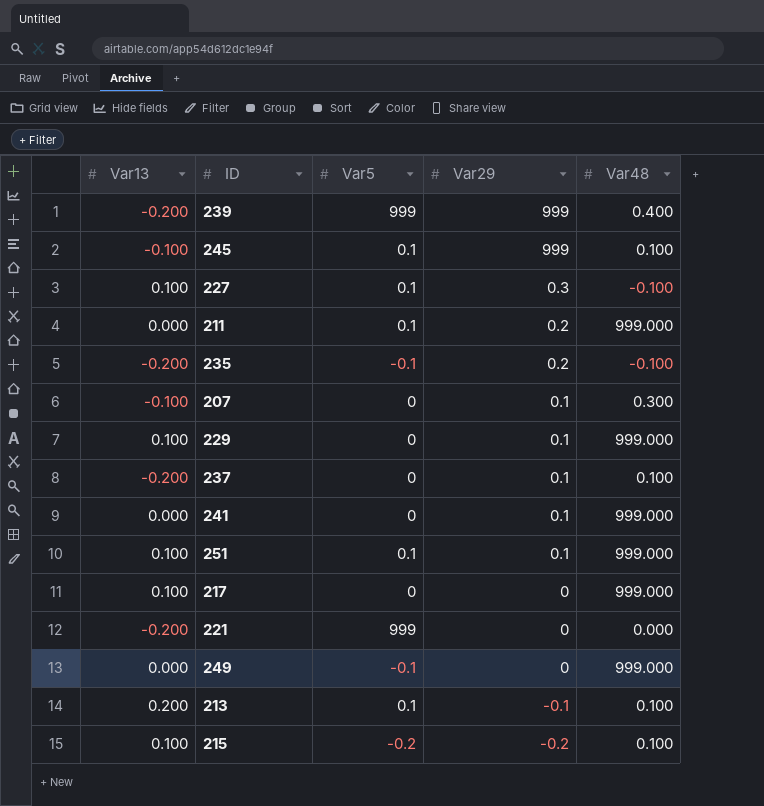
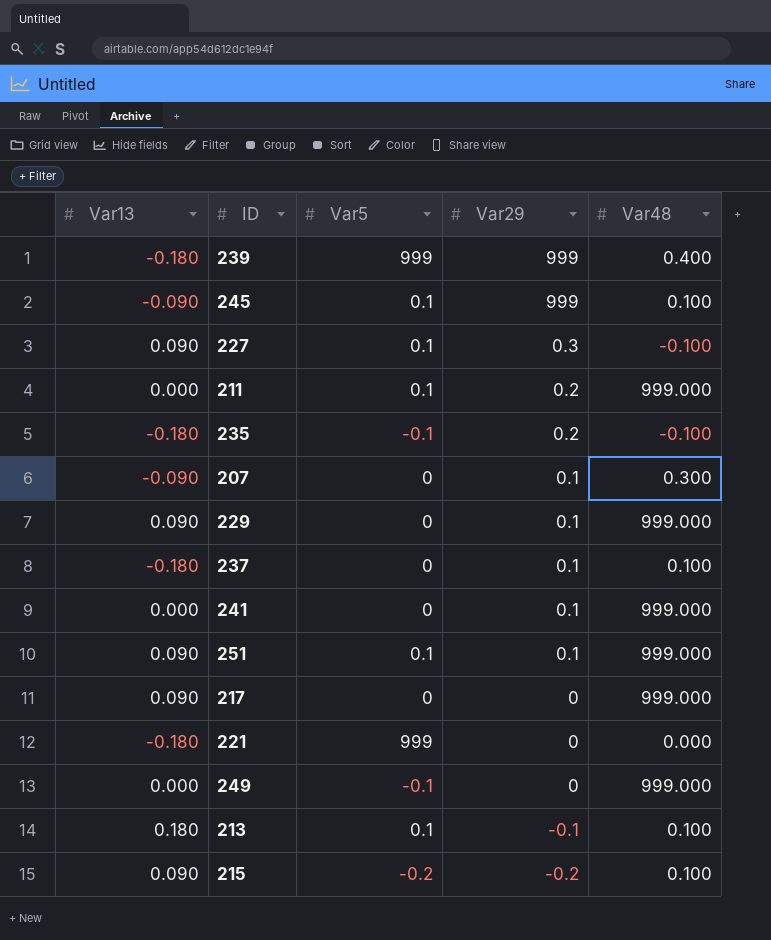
239 | Var13: -0.200 -> -0.180
245 | Var13: -0.100 -> -0.090
227 | Var13: 0.100 -> 0.090
235 | Var13: -0.200 -> -0.180
207 | Var13: -0.100 -> -0.090
229 | Var13: 0.100 -> 0.090
237 | Var13: -0.200 -> -0.180
251 | Var13: 0.100 -> 0.090
217 | Var13: 0.100 -> 0.090
221 | Var13: -0.200 -> -0.180
213 | Var13: 0.200 -> 0.180
215 | Var13: 0.100 -> 0.090

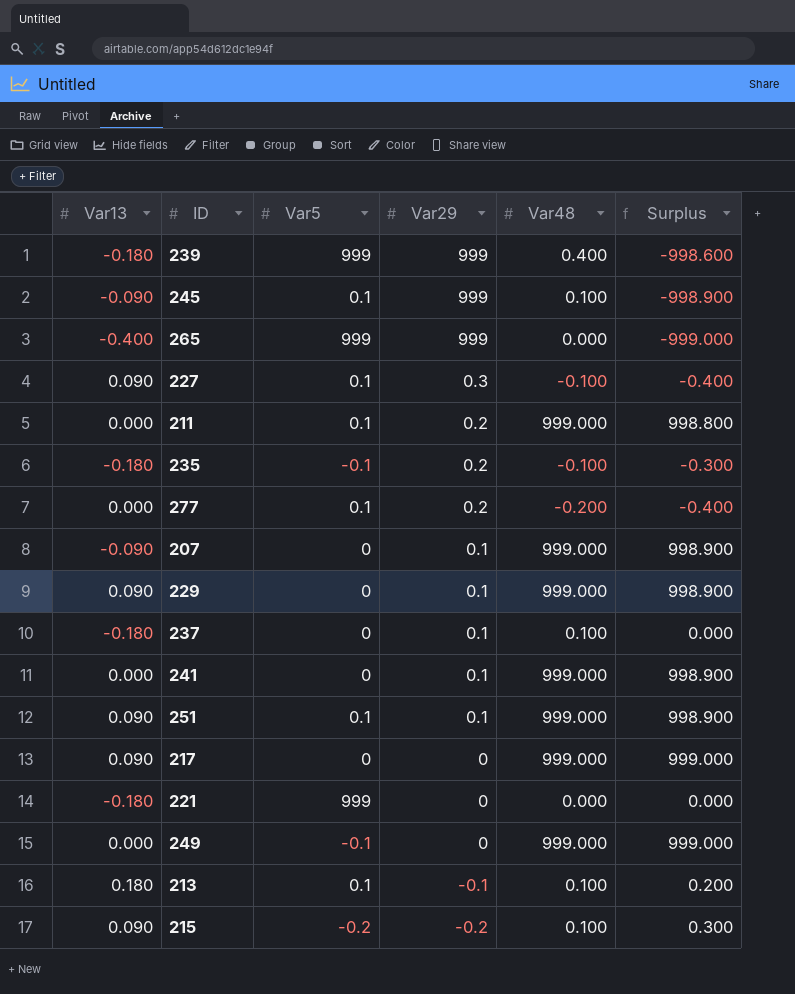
column Surplus | formula: none -> [Var48] - [Var29]
row 265: none -> -0.400 | 999 | 999 | 0.000 | -999.000
row 277: none -> 0.000 | 0.1 | 0.2 | -0.200 | -0.400
207 | Var48: 0.300 -> 999.000

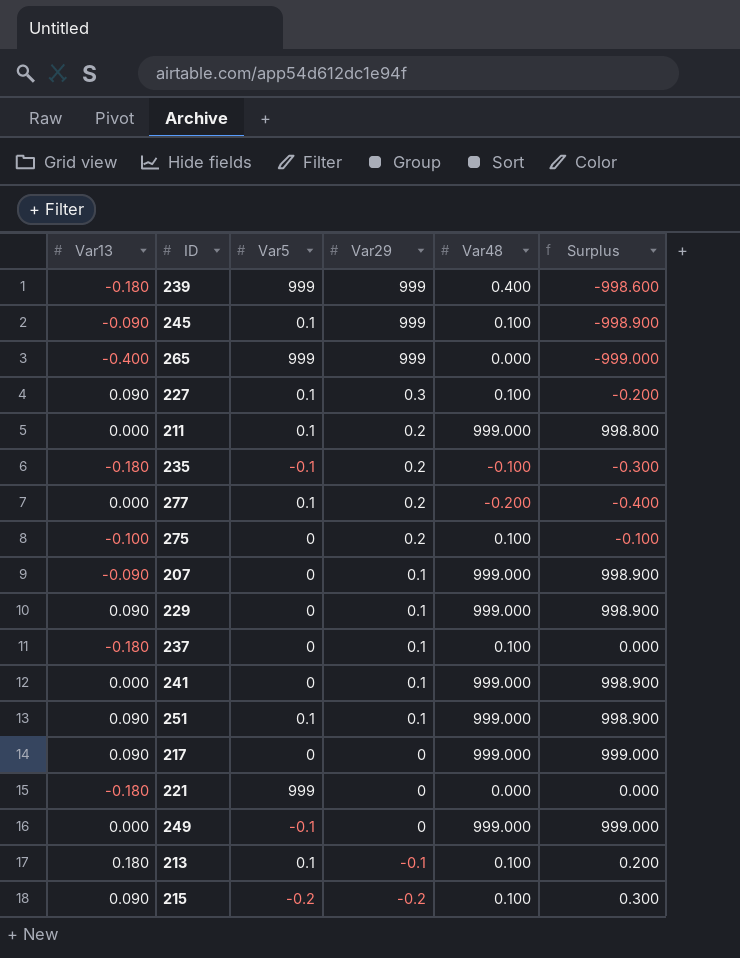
227 | Var48: -0.100 -> 0.100
227 | Surplus: -0.400 -> -0.200
row 275: none -> -0.100 | 0 | 0.2 | 0.100 | -0.100

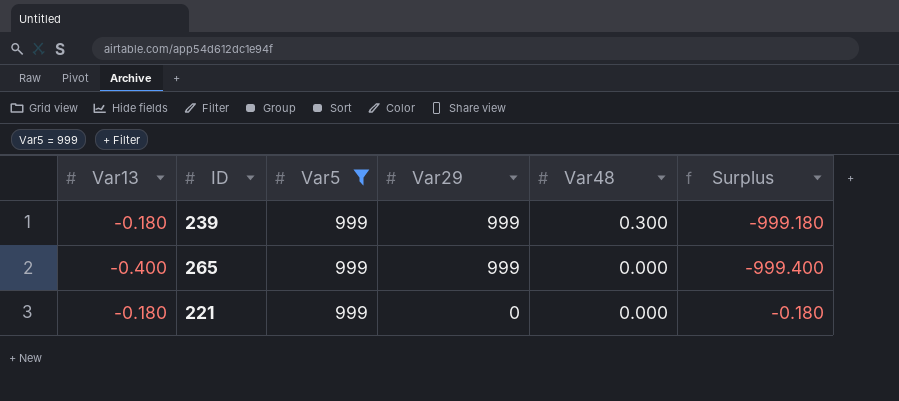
filter: none -> Var5 = 999
column Surplus | formula: [Var48] - [Var29] -> [Var13] - [Var29]
239 | Var48: 0.400 -> 0.300

